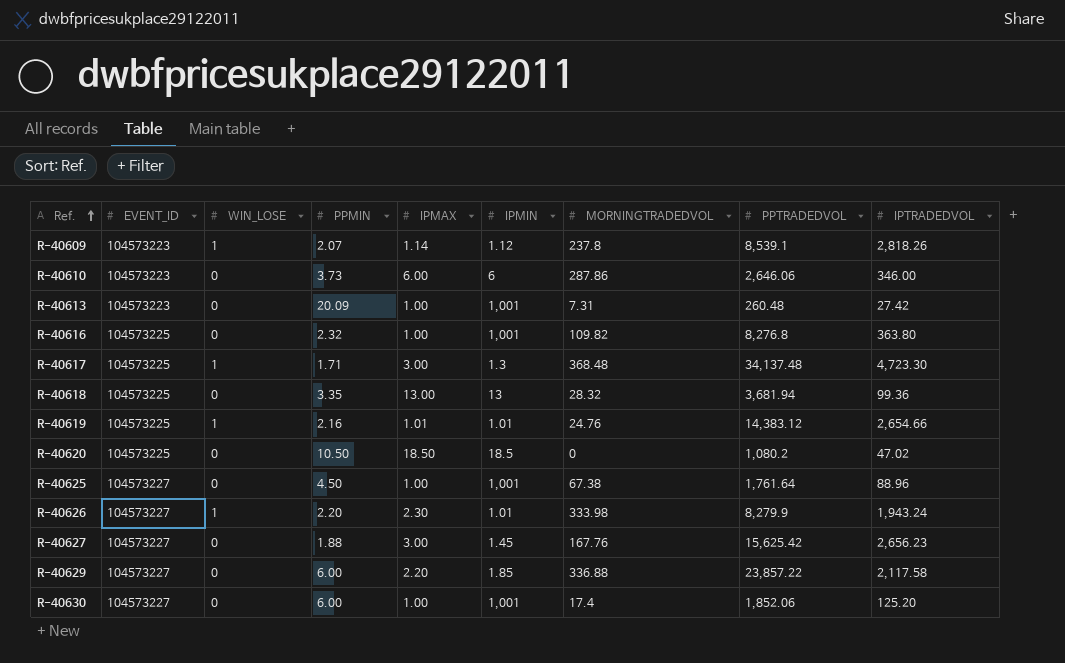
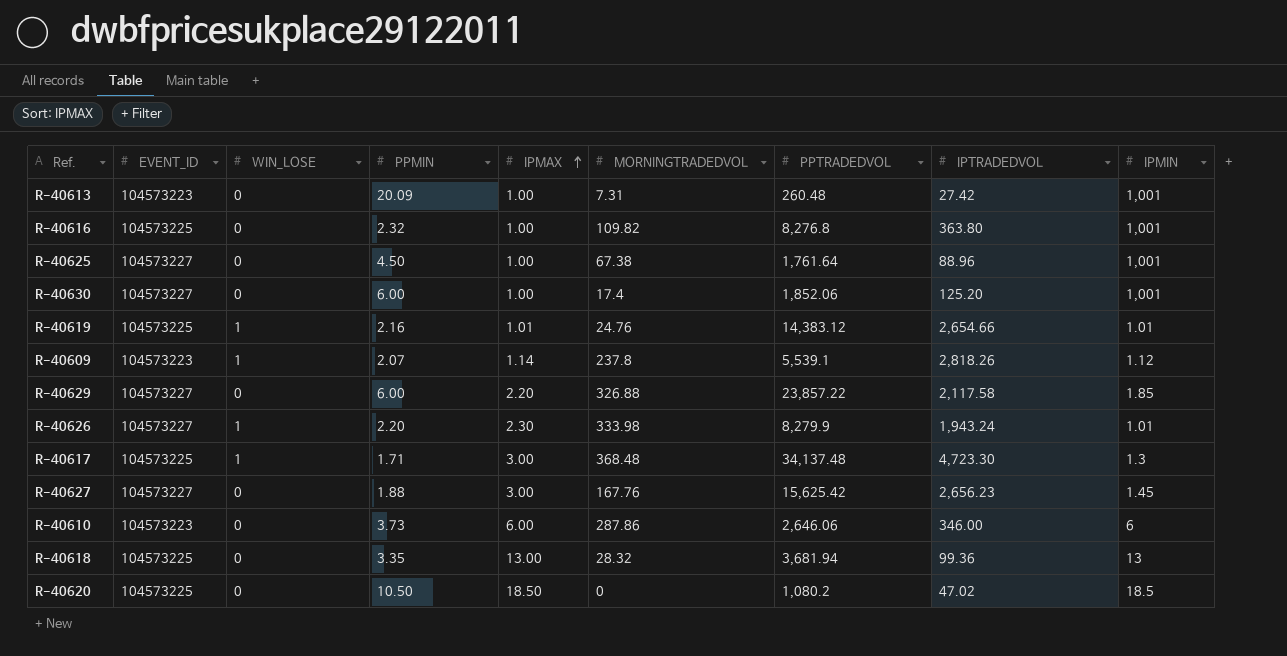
row order: Ref. ascending -> IPMAX ascending
column IPMIN | position: 6 -> 9
R-40609 | PPTRADEDVOL: 8,539.1 -> 5,539.1
R-40629 | MORNINGTRADEDVOL: 336.88 -> 326.88

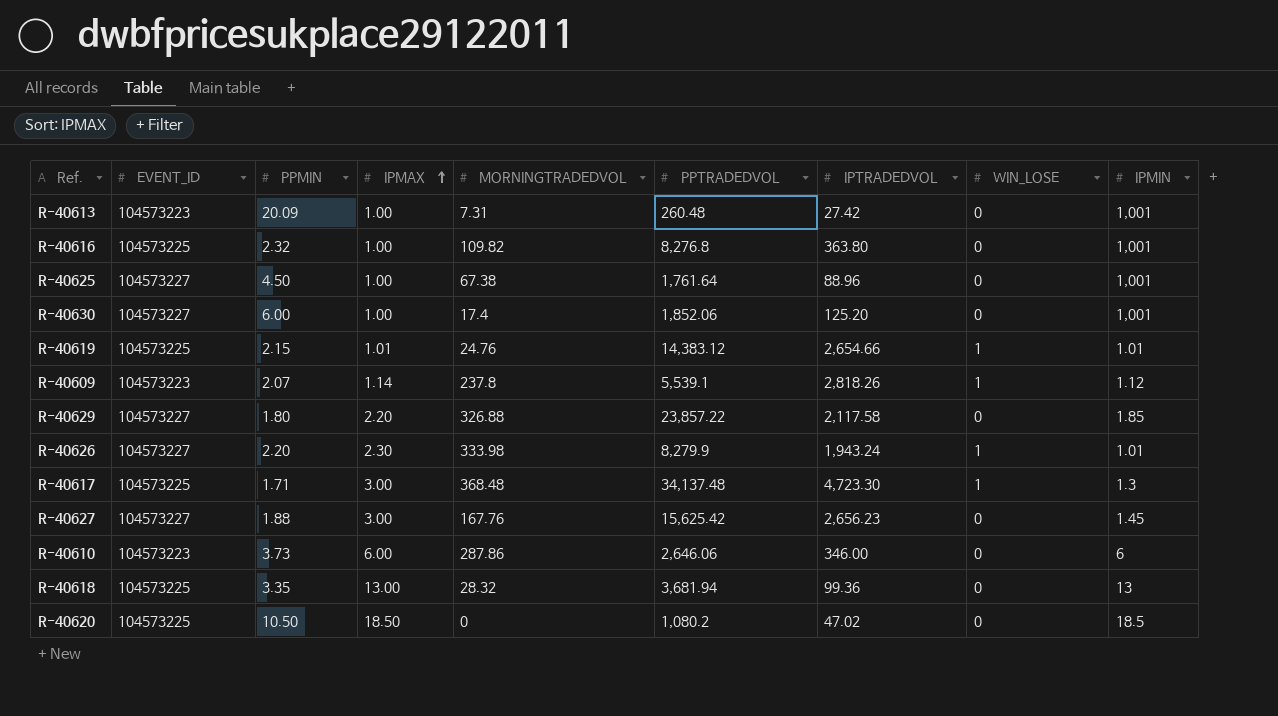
column WIN_LOSE | position: 3 -> 8
R-40619 | PPMIN: 2.16 -> 2.15
R-40629 | PPMIN: 6.00 -> 1.80

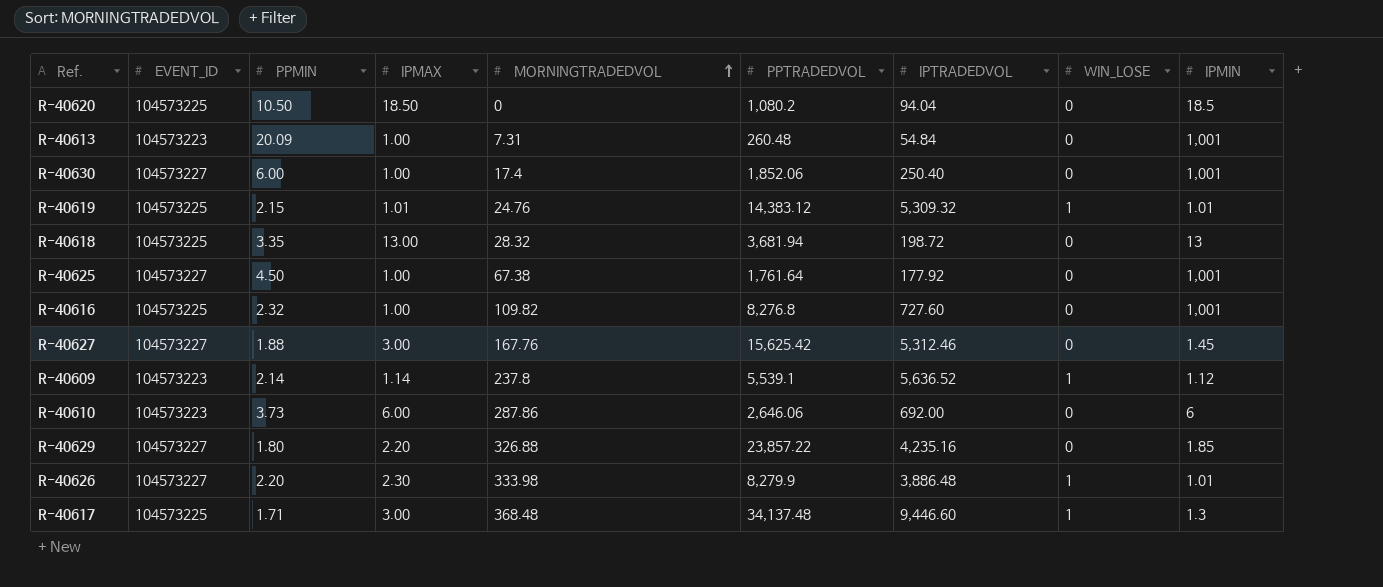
row order: IPMAX ascending -> MORNINGTRADEDVOL ascending
R-40620 | IPTRADEDVOL: 47.02 -> 94.04
R-40613 | IPTRADEDVOL: 27.42 -> 54.84
R-40630 | IPTRADEDVOL: 125.20 -> 250.40
R-40619 | IPTRADEDVOL: 2,654.66 -> 5,309.32
R-40618 | IPTRADEDVOL: 99.36 -> 198.72
R-40625 | IPTRADEDVOL: 88.96 -> 177.92
R-40616 | IPTRADEDVOL: 363.80 -> 727.60
R-40627 | IPTRADEDVOL: 2,656.23 -> 5,312.46
R-40609 | PPMIN: 2.07 -> 2.14
R-40609 | IPTRADEDVOL: 2,818.26 -> 5,636.52
R-40610 | IPTRADEDVOL: 346.00 -> 692.00
R-40629 | IPTRADEDVOL: 2,117.58 -> 4,235.16
R-40626 | IPTRADEDVOL: 1,943.24 -> 3,886.48
R-40617 | IPTRADEDVOL: 4,723.30 -> 9,446.60

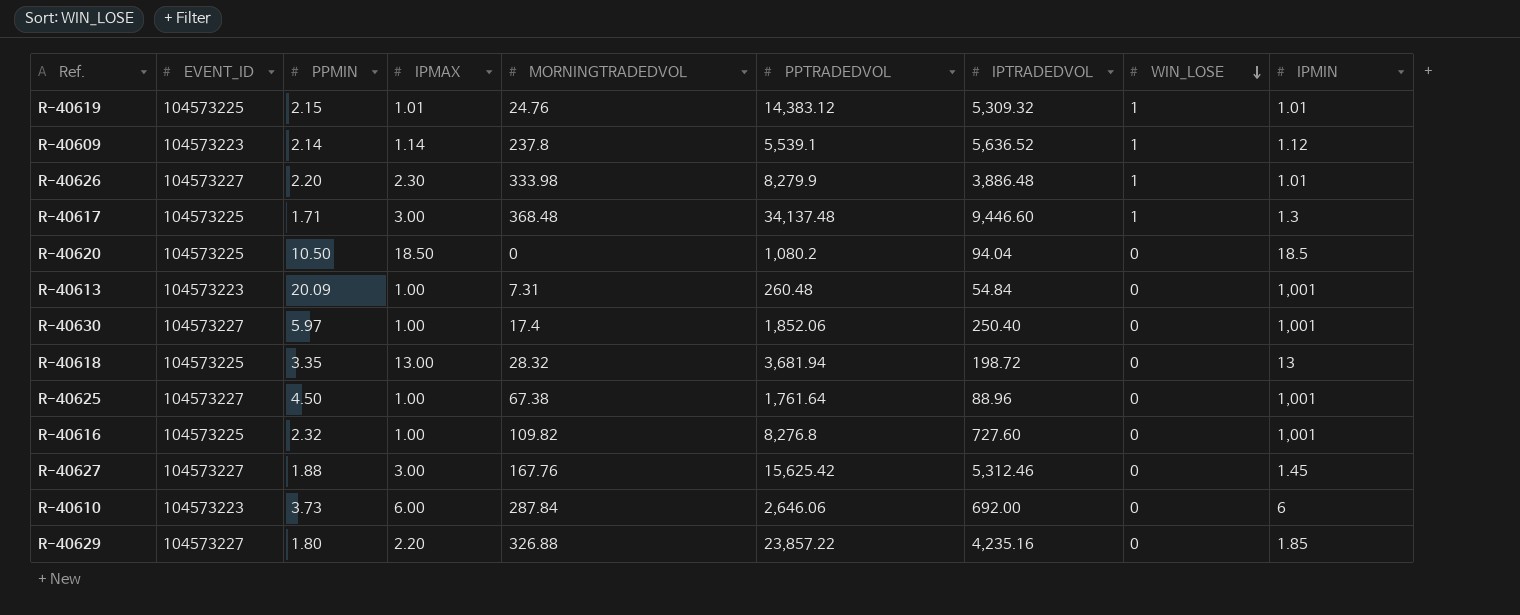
row order: MORNINGTRADEDVOL ascending -> WIN_LOSE descending
R-40630 | PPMIN: 6.00 -> 5.97
R-40625 | IPTRADEDVOL: 177.92 -> 88.96
R-40610 | MORNINGTRADEDVOL: 287.86 -> 287.84

